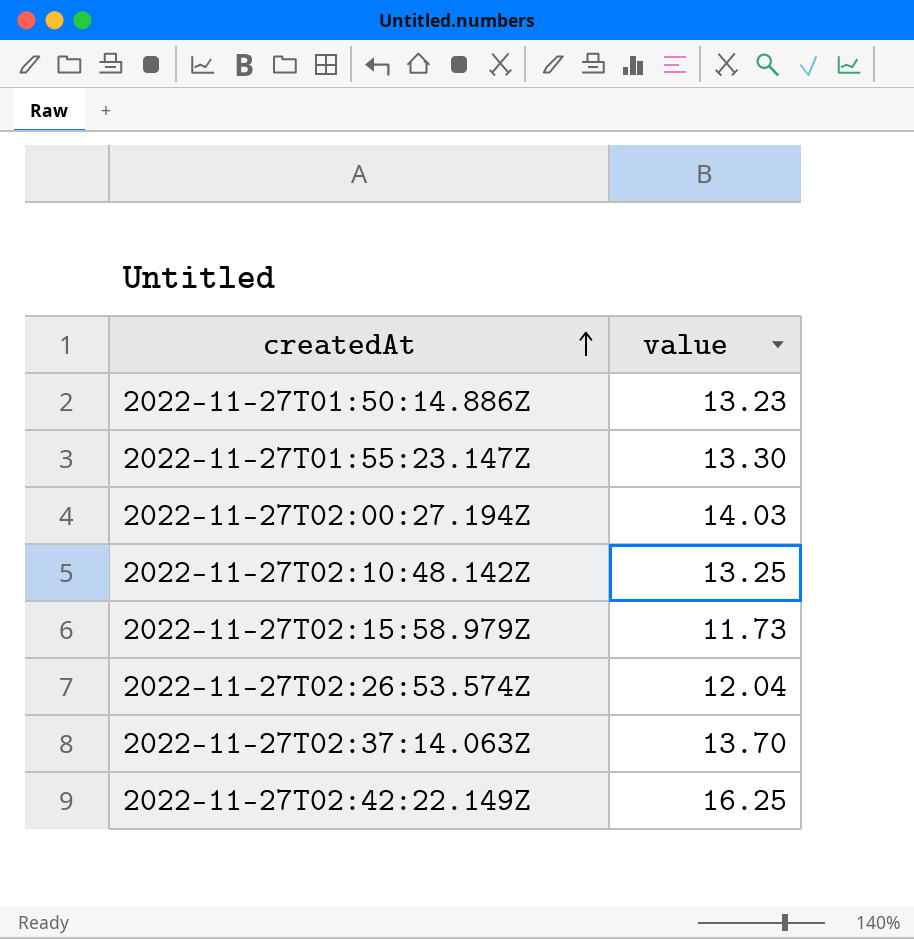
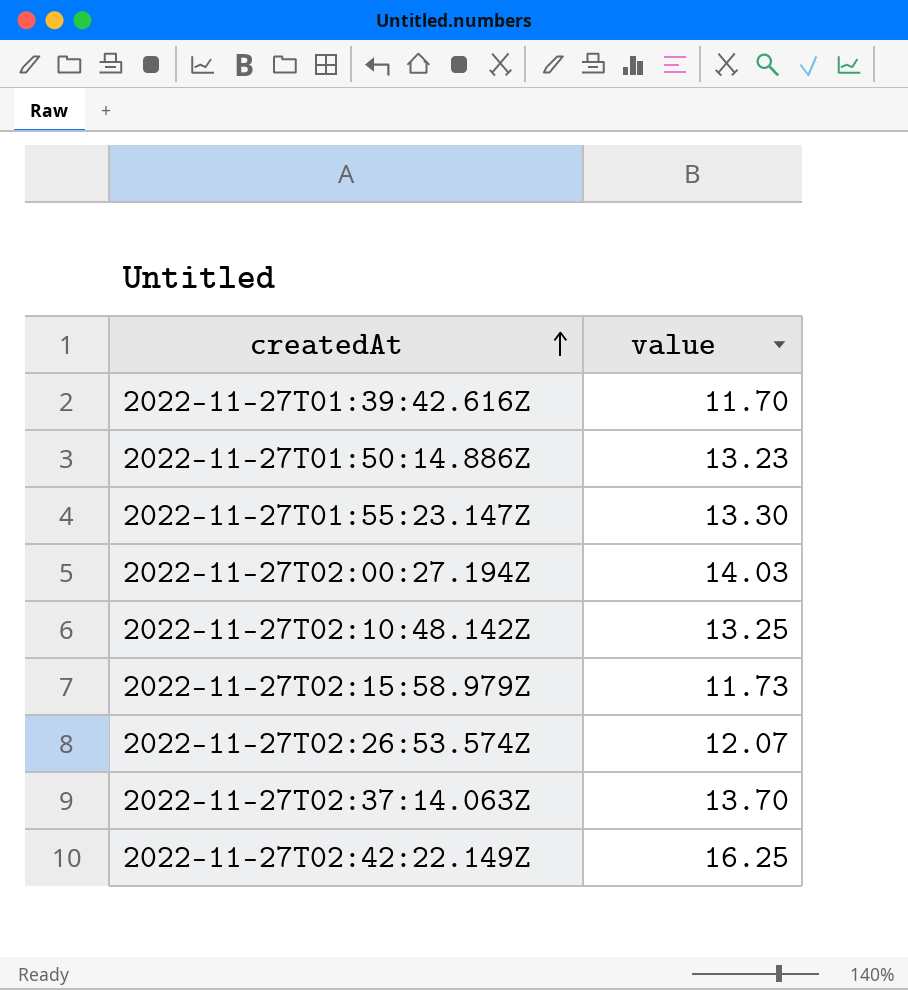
row 2022-11-27T01:39:42.616Z: none -> 11.70
2022-11-27T02:26:53.574Z | value: 12.04 -> 12.07

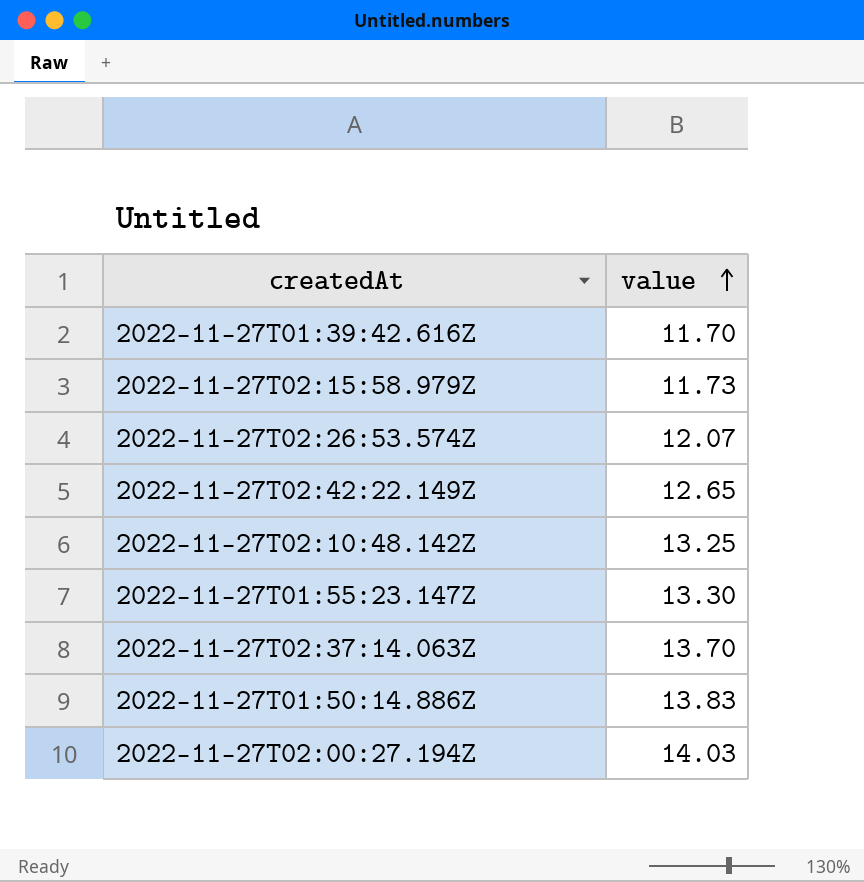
row order: createdAt ascending -> value ascending
2022-11-27T02:42:22.149Z | value: 16.25 -> 12.65
2022-11-27T01:50:14.886Z | value: 13.23 -> 13.83

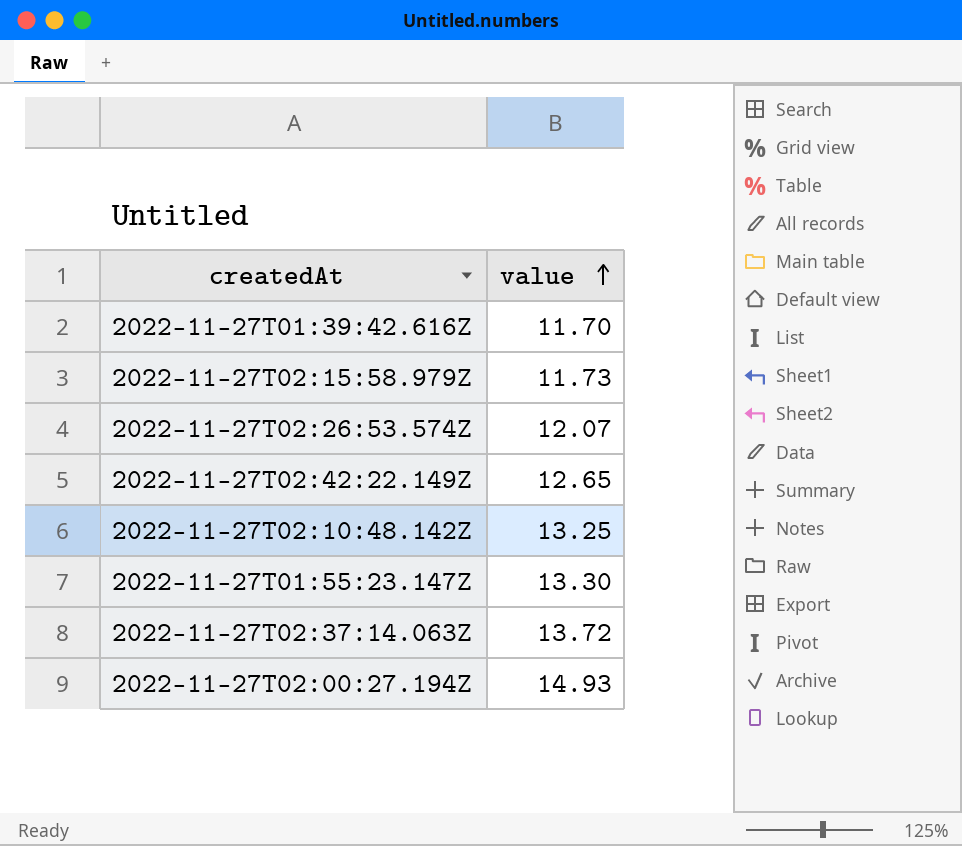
row 2022-11-27T01:50:14.886Z: 13.83 -> none
2022-11-27T02:37:14.063Z | value: 13.70 -> 13.72
2022-11-27T02:00:27.194Z | value: 14.03 -> 14.93

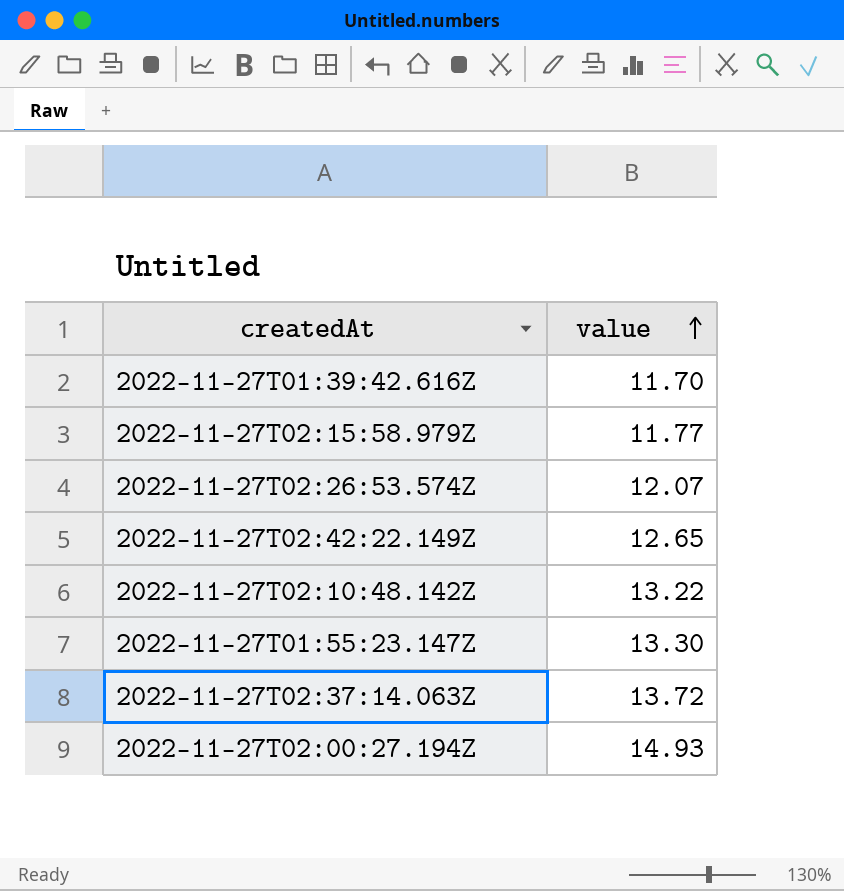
2022-11-27T02:15:58.979Z | value: 11.73 -> 11.77
2022-11-27T02:10:48.142Z | value: 13.25 -> 13.22

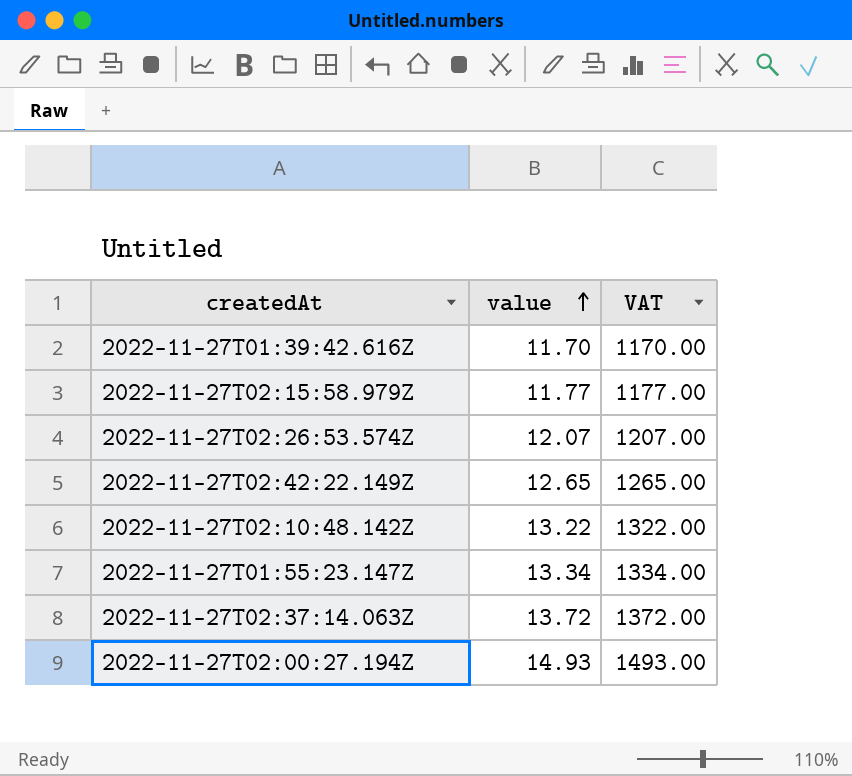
column VAT | formula: none -> [value] * 100
2022-11-27T01:55:23.147Z | value: 13.30 -> 13.34

